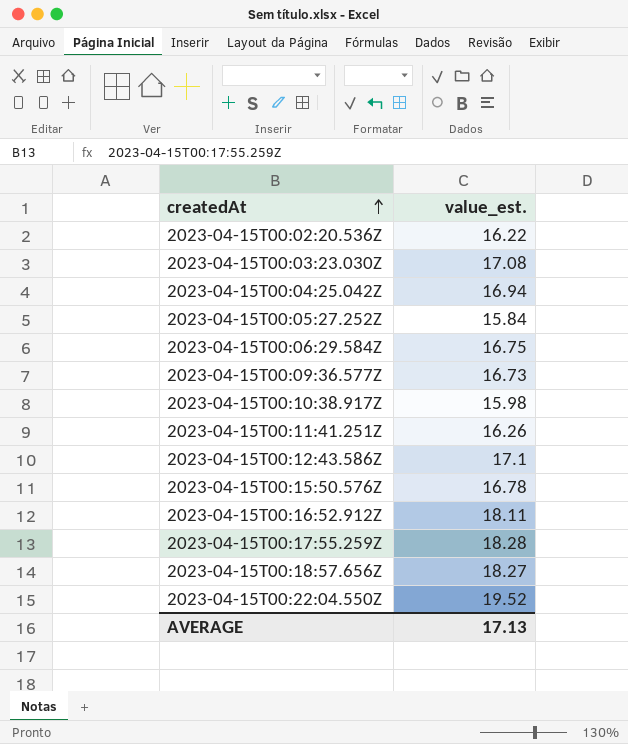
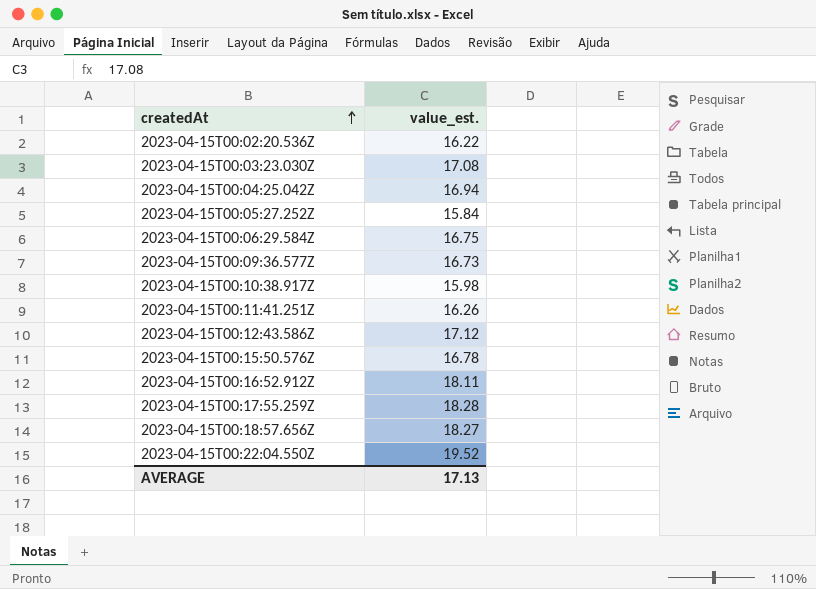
2023-04-15T00:12:43.586Z | value_est.: 17.1 -> 17.12

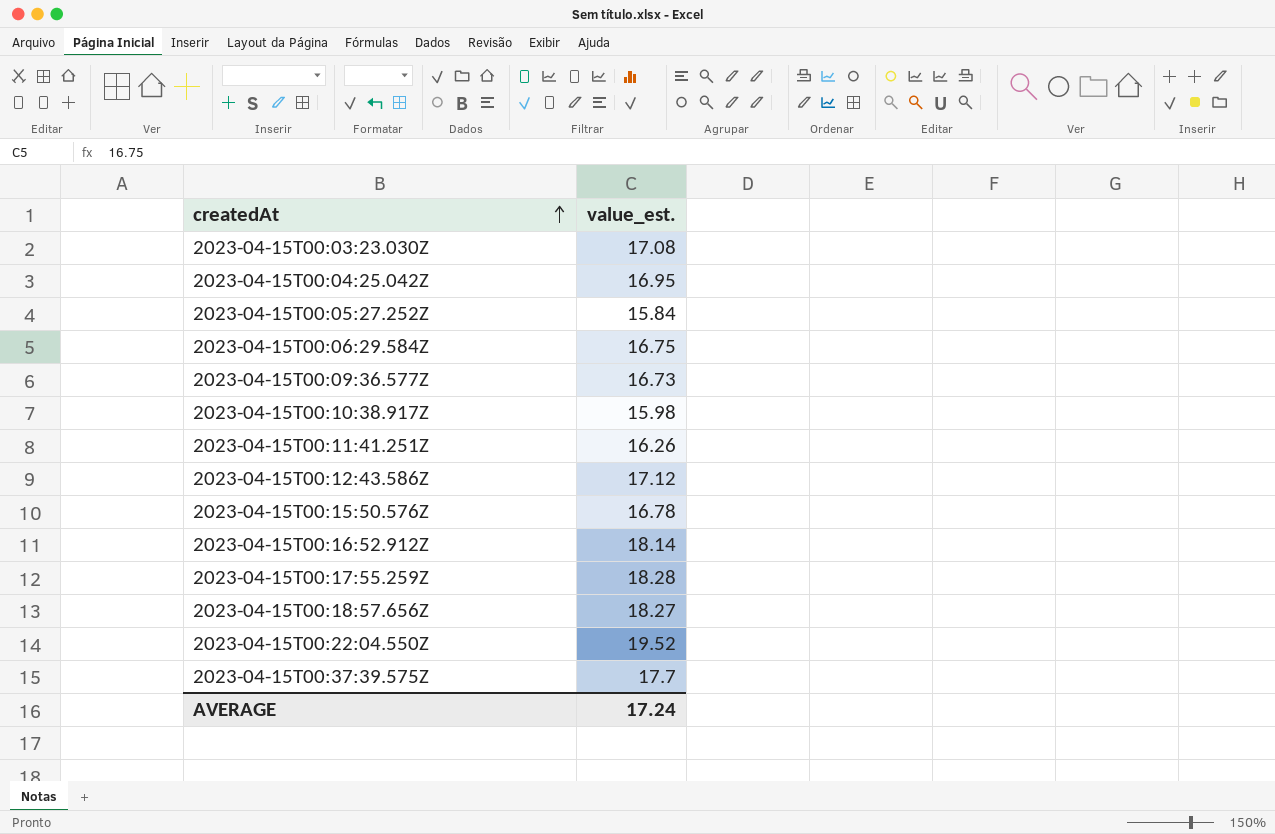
row 2023-04-15T00:02:20.536Z: 16.22 -> none
2023-04-15T00:04:25.042Z | value_est.: 16.94 -> 16.95
2023-04-15T00:16:52.912Z | value_est.: 18.11 -> 18.14
row 2023-04-15T00:37:39.575Z: none -> 17.7
AVERAGE | value_est.: 17.13 -> 17.24

